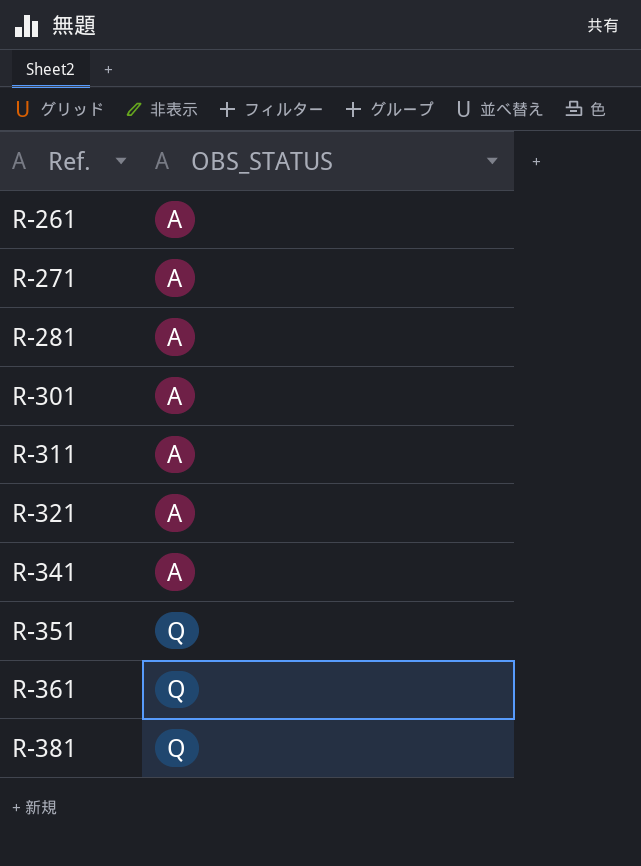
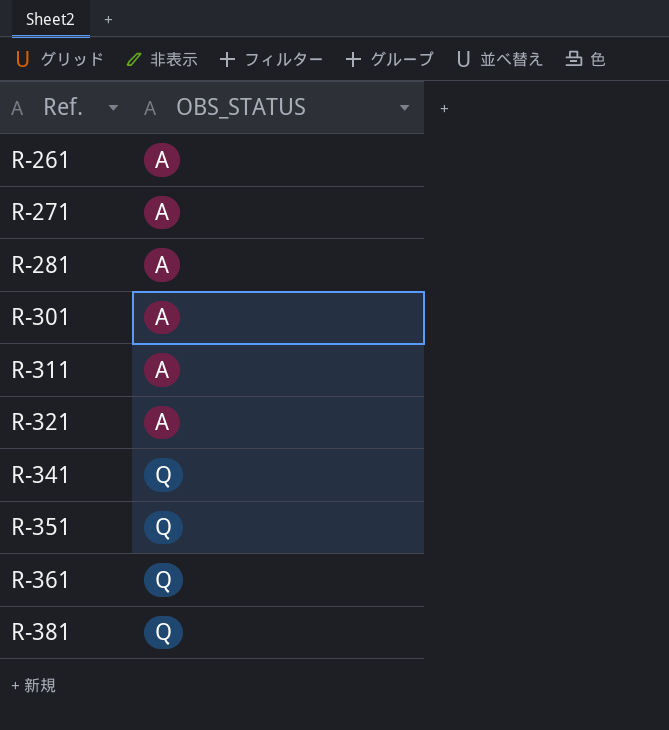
R-341 | OBS_STATUS: A -> Q

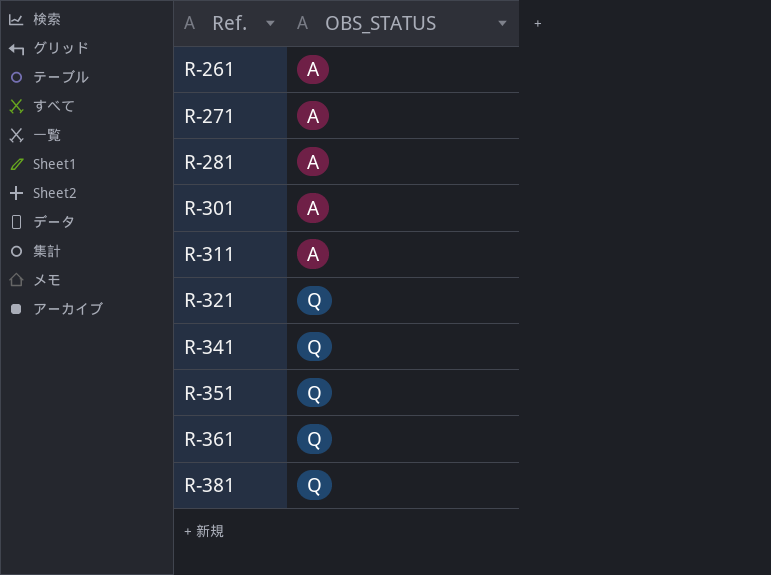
R-321 | OBS_STATUS: A -> Q

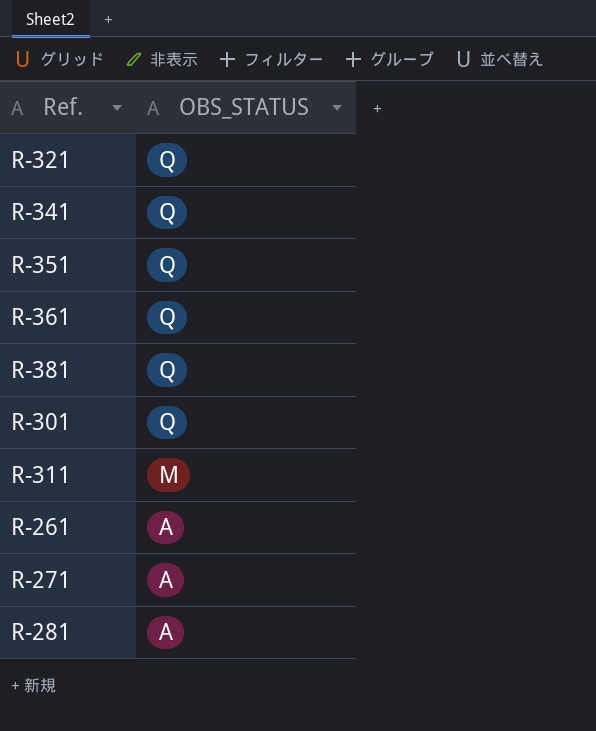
row order: Ref. ascending -> OBS_STATUS descending
R-301 | OBS_STATUS: A -> Q
R-311 | OBS_STATUS: A -> M

